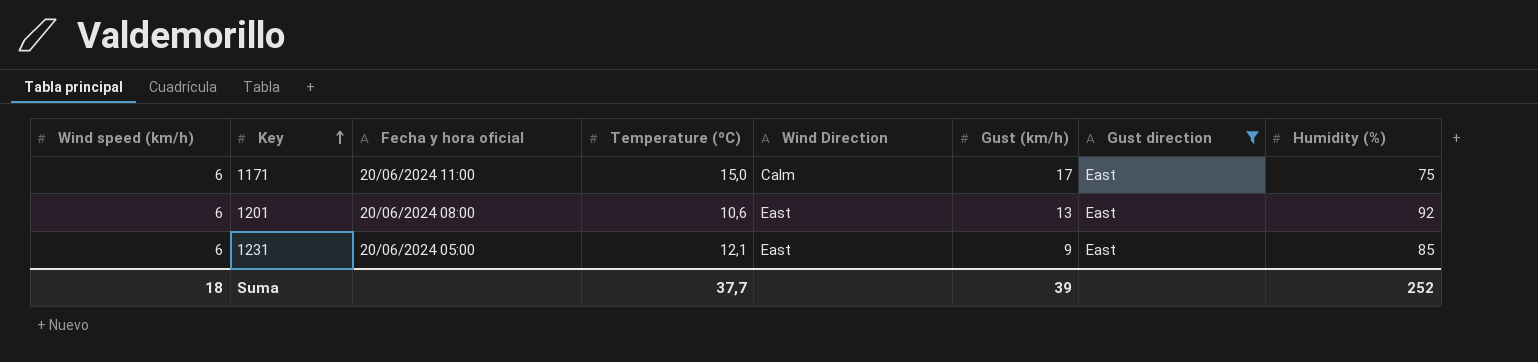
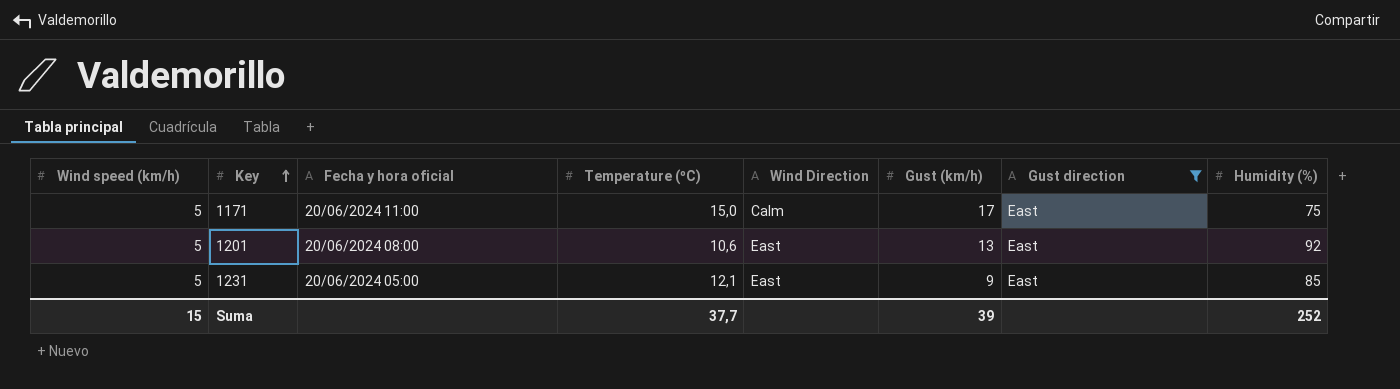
1171 | Wind speed (km/h): 6 -> 5
1201 | Wind speed (km/h): 6 -> 5
1231 | Wind speed (km/h): 6 -> 5
Suma | Wind speed (km/h): 18 -> 15

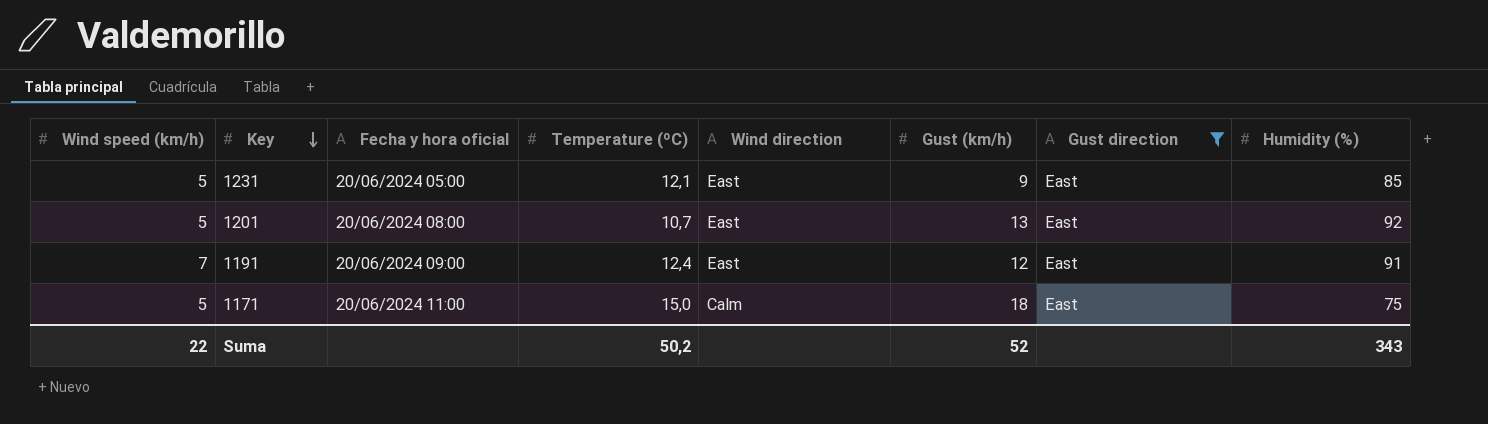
row order: Key ascending -> Key descending
column name: Wind Direction -> Wind direction
1201 | Temperature (ºC): 10,6 -> 10,7
row 1191: none -> 7 | 20/06/2024 09:00 | 12,4 | East | 12 | East | 91
1171 | Gust (km/h): 17 -> 18
Suma | Wind speed (km/h): 15 -> 22
Suma | Temperature (ºC): 37,7 -> 50,2
Suma | Gust (km/h): 39 -> 52
Suma | Humidity (%): 252 -> 343

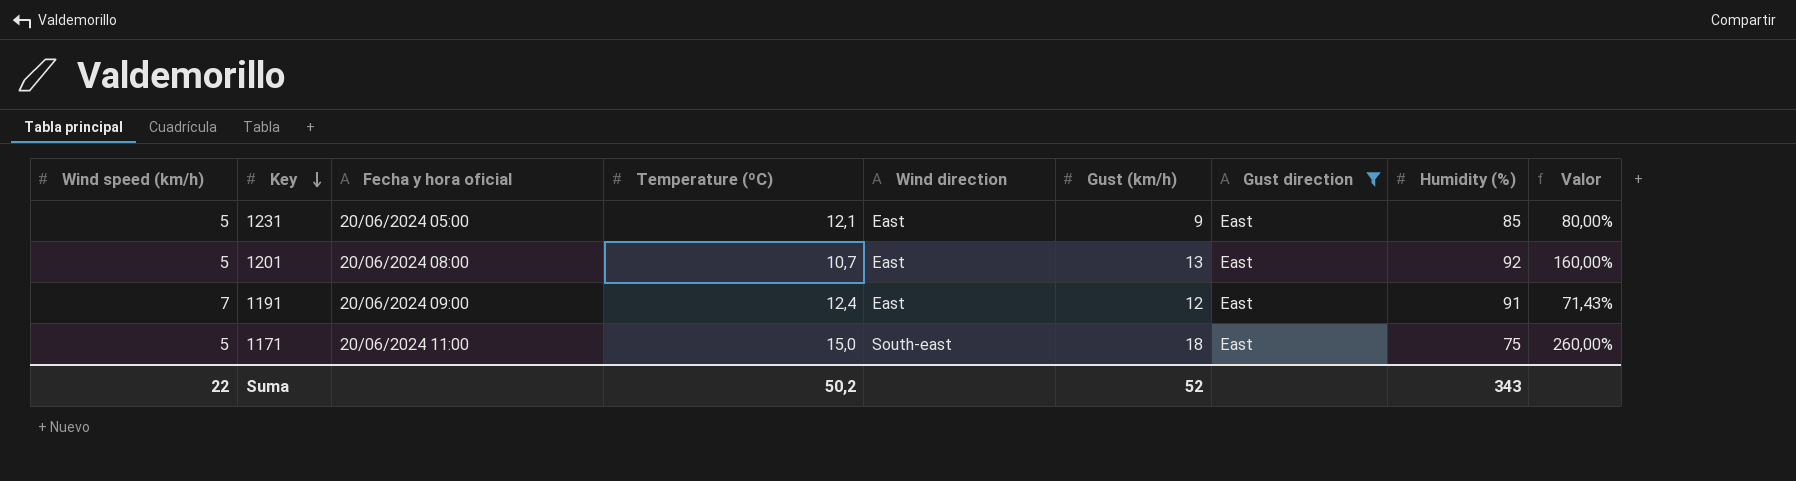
column Valor | formula: none -> ([Gust (km/h)] - [Wind speed (km/h)]) / [Wind speed (km/h)]
1171 | Wind direction: Calm -> South-east

